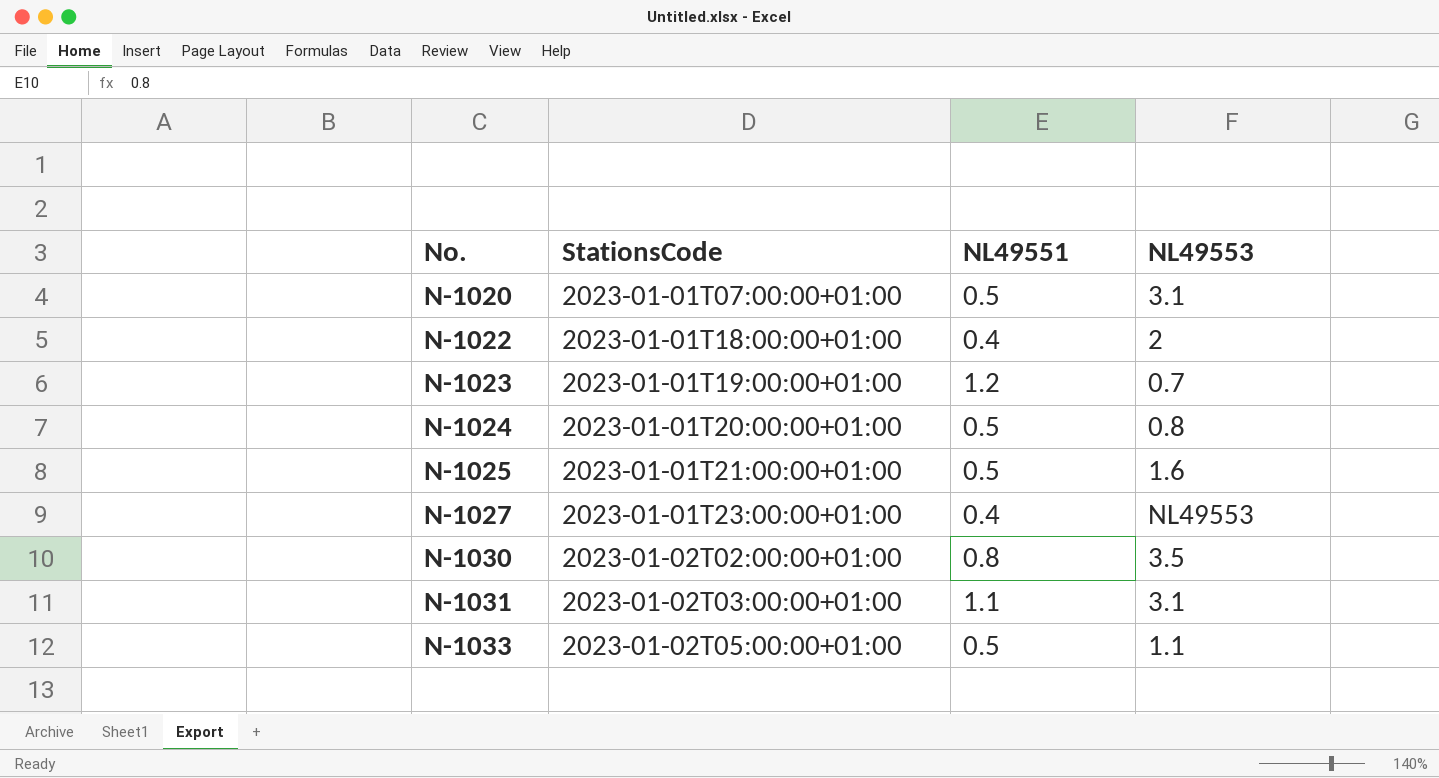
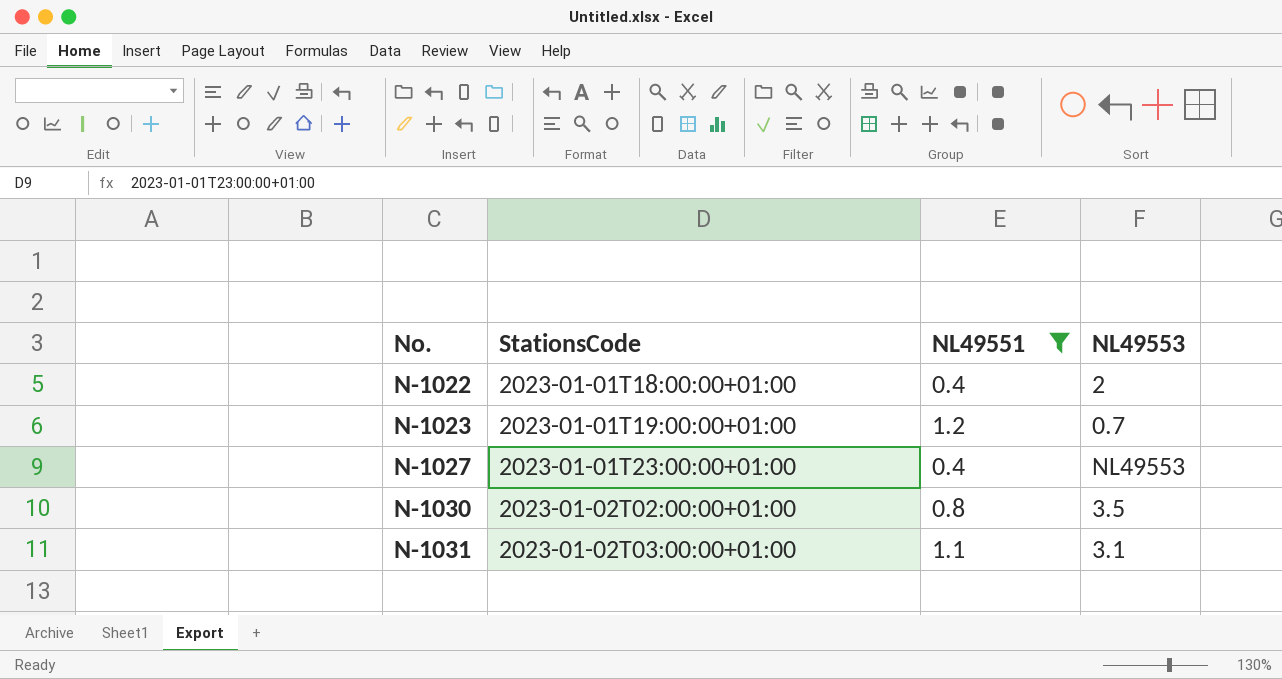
filter: none -> NL49551 != 0.5

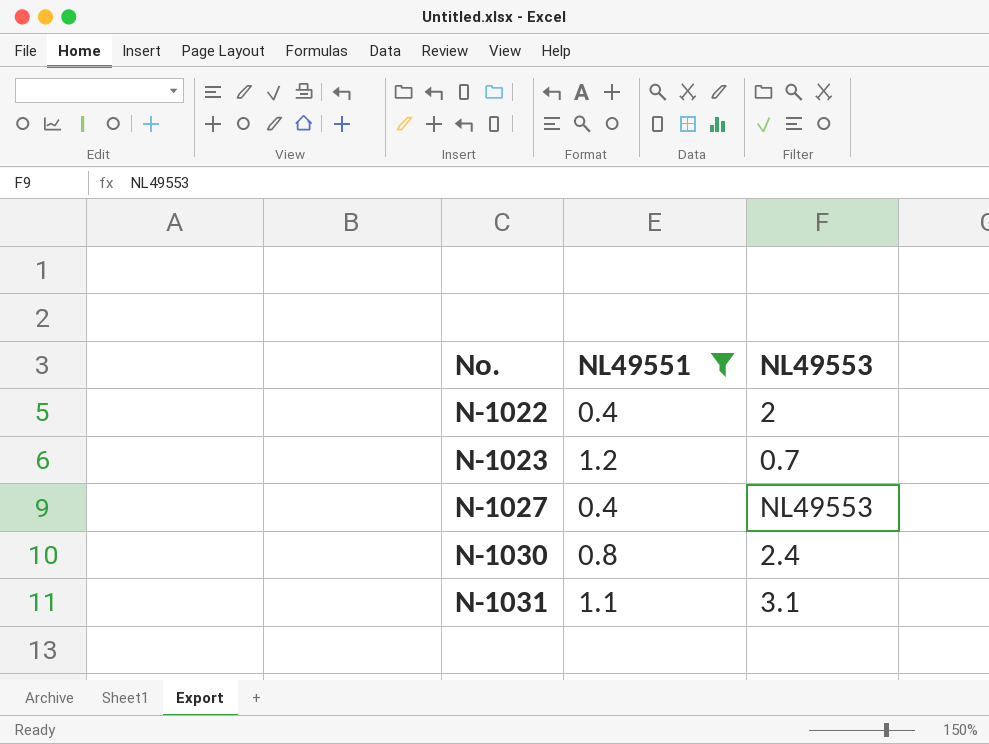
column StationsCode | position: 2 -> none
N-1030 | NL49553: 3.5 -> 2.4

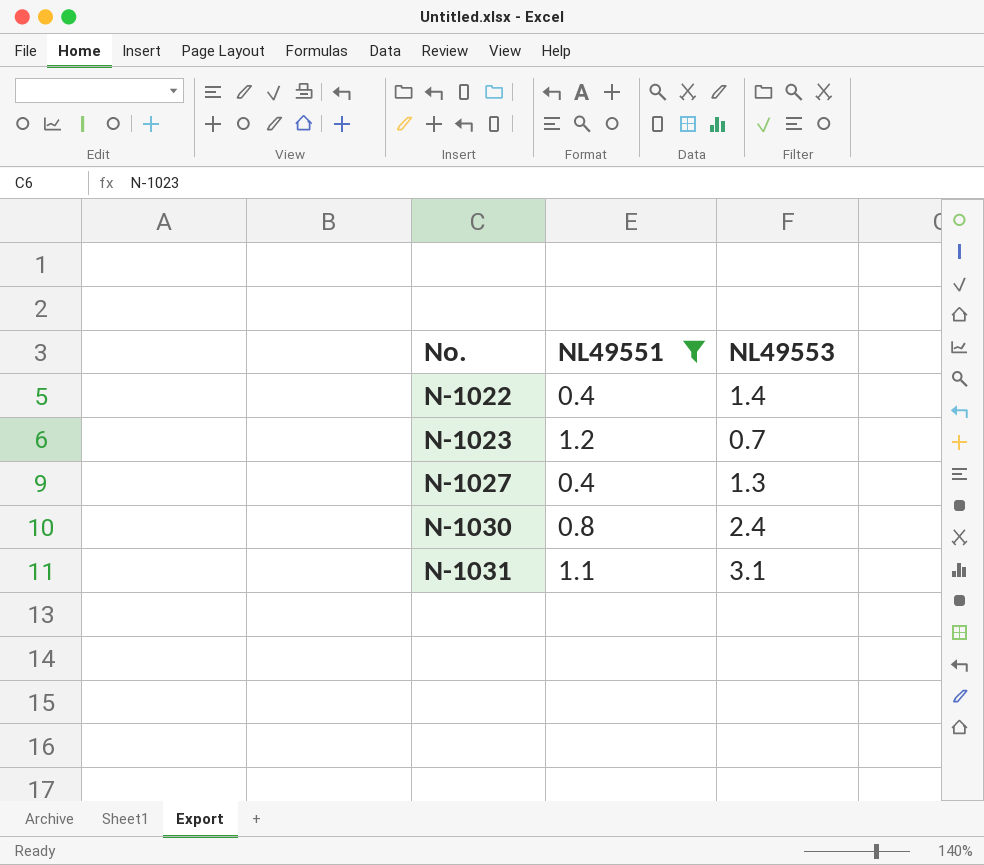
N-1022 | NL49553: 2 -> 1.4
N-1027 | NL49553: NL49553 -> 1.3

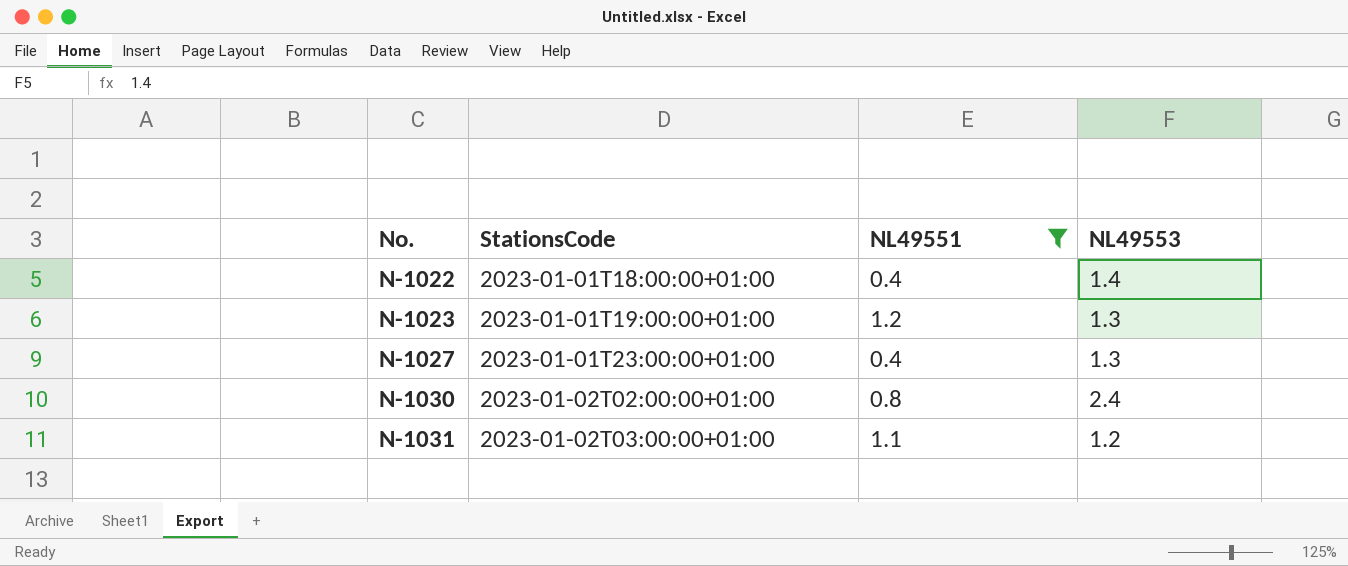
column StationsCode | position: none -> 2
N-1023 | NL49553: 0.7 -> 1.3
N-1031 | NL49553: 3.1 -> 1.2

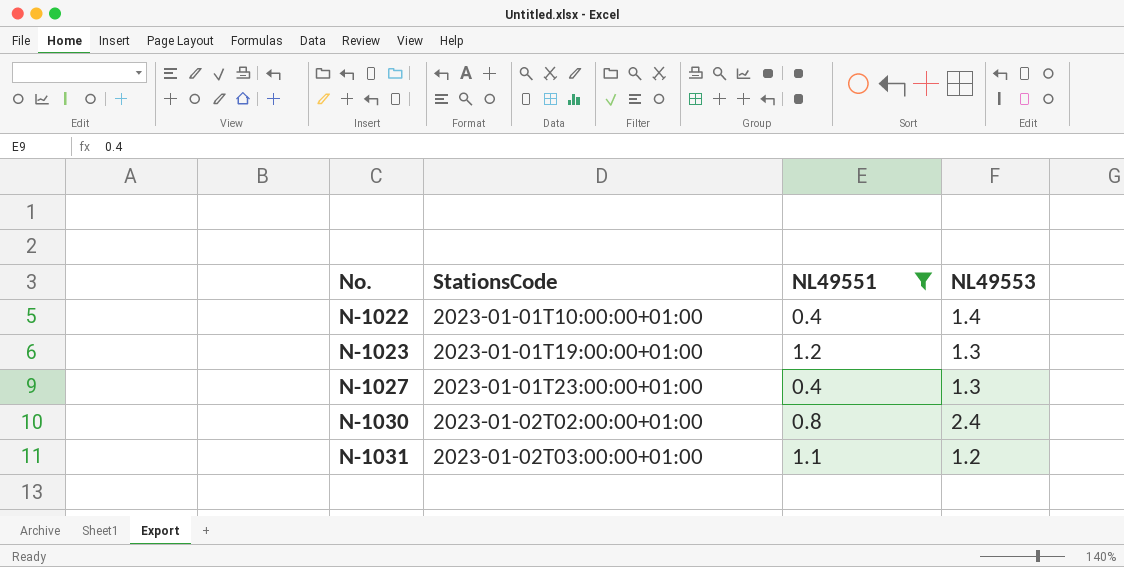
N-1022 | StationsCode: 2023-01-01T18:00:00+01:00 -> 2023-01-01T10:00:00+01:00

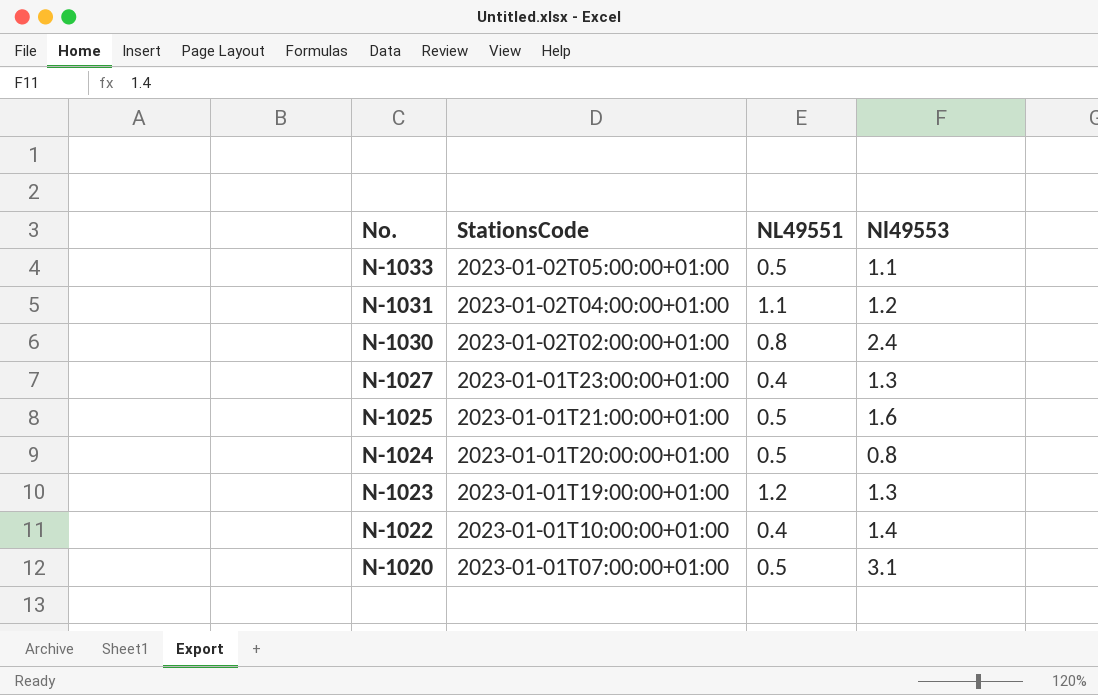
filter: NL49551 != 0.5 -> none
row order: No. ascending -> No. descending
column name: NL49553 -> Nl49553
N-1031 | StationsCode: 2023-01-02T03:00:00+01:00 -> 2023-01-02T04:00:00+01:00

